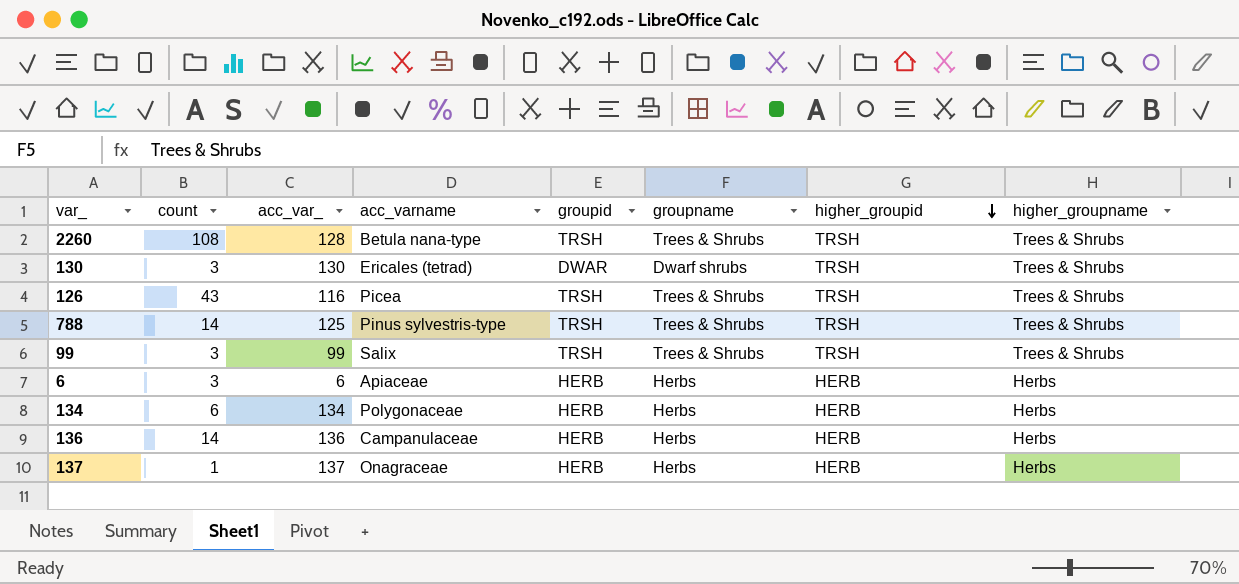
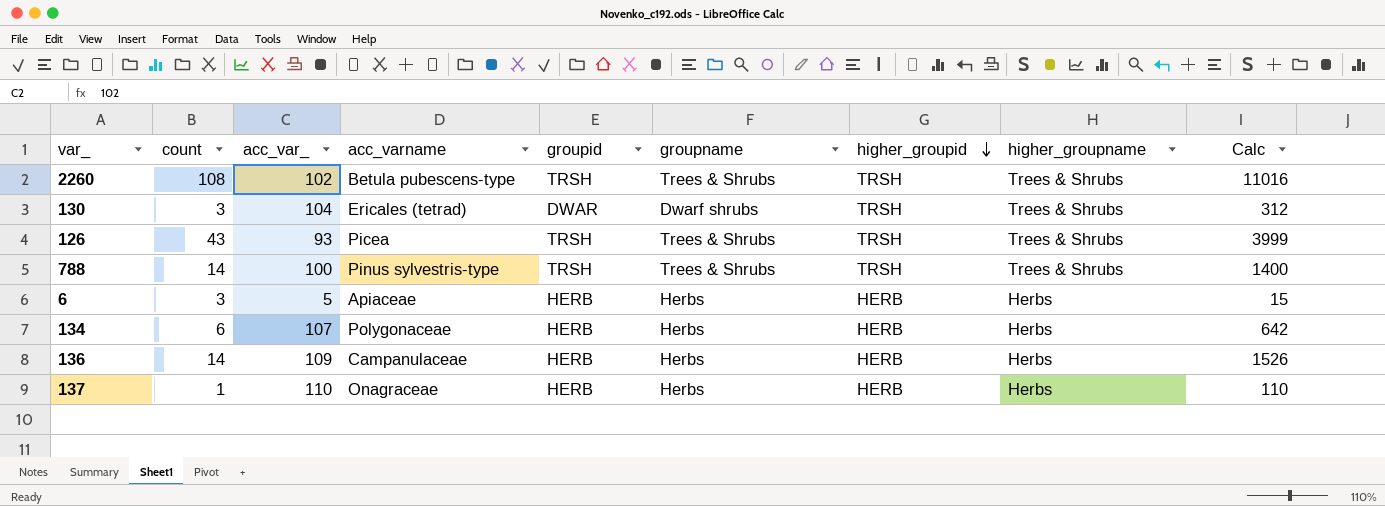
column Calc | formula: none -> [count] * [acc_var_]
row 99: 3 | 99 | Salix | TRSH | Trees & Shrubs | TRSH | Trees & Shrubs -> none
2260 | acc_var_: 128 -> 102
2260 | acc_varname: Betula nana-type -> Betula pubescens-type
130 | acc_var_: 130 -> 104
126 | acc_var_: 116 -> 93
788 | acc_var_: 125 -> 100
6 | acc_var_: 6 -> 5
134 | acc_var_: 134 -> 107
136 | acc_var_: 136 -> 109
137 | acc_var_: 137 -> 110

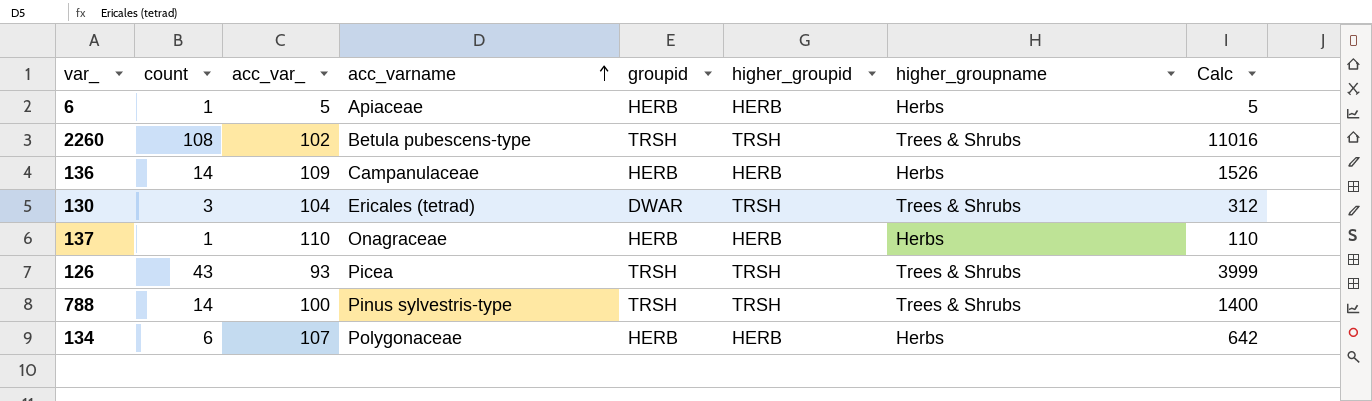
row order: higher_groupid descending -> acc_varname ascending
column groupname | position: 6 -> none
6 | count: 3 -> 1
6 | Calc: 15 -> 5

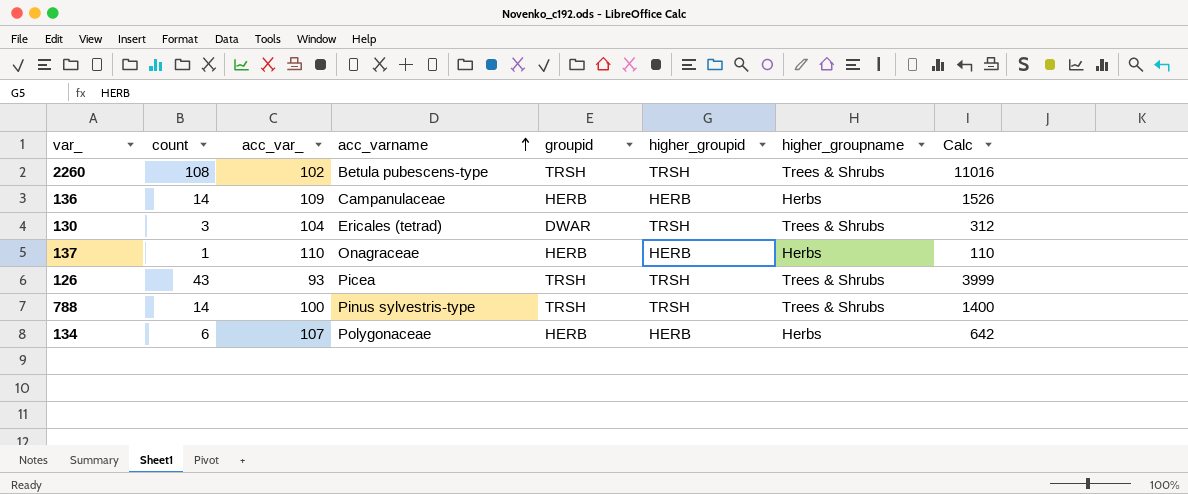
row 6: 1 | 5 | Apiaceae | HERB | HERB | Herbs | 5 -> none

